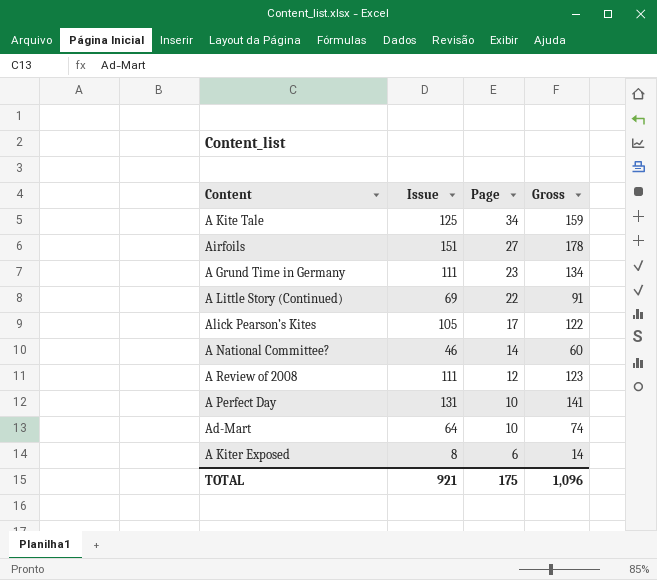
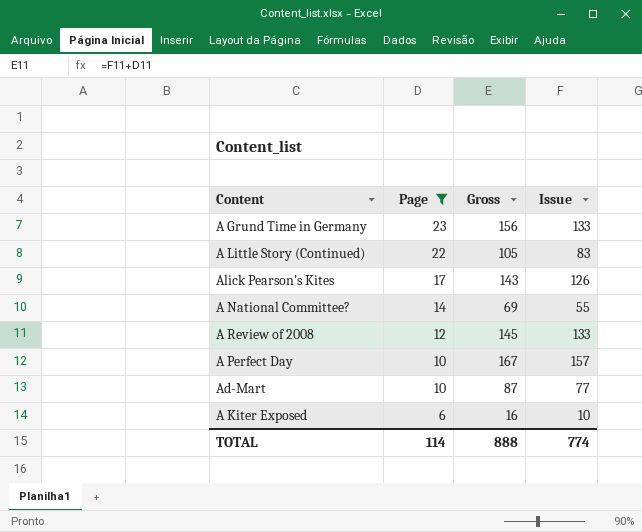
filter: none -> Page <= 23
column Issue | position: 2 -> 4
A Grund Time in Germany | Gross: 134 -> 156
A Grund Time in Germany | Issue: 111 -> 133
A Little Story (Continued) | Gross: 91 -> 105
A Little Story (Continued) | Issue: 69 -> 83
Alick Pearson’s Kites | Gross: 122 -> 143
Alick Pearson’s Kites | Issue: 105 -> 126
A National Committee? | Gross: 60 -> 69
A National Committee? | Issue: 46 -> 55
A Review of 2008 | Gross: 123 -> 145
A Review of 2008 | Issue: 111 -> 133
A Perfect Day | Gross: 141 -> 167
A Perfect Day | Issue: 131 -> 157
Ad-Mart | Gross: 74 -> 87
Ad-Mart | Issue: 64 -> 77
A Kiter Exposed | Gross: 14 -> 16
A Kiter Exposed | Issue: 8 -> 10
TOTAL | Page: 175 -> 114
TOTAL | Gross: 1,096 -> 888
TOTAL | Issue: 921 -> 774

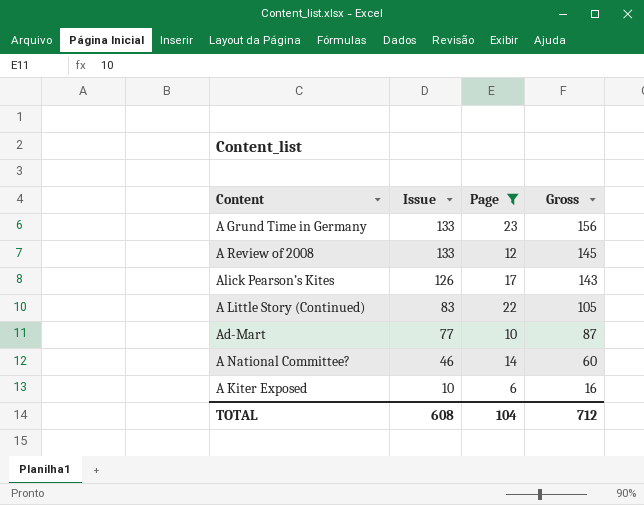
row order: Page descending -> Issue descending
column Issue | position: 4 -> 2
row A Perfect Day: 10 | 167 | 157 -> none
A National Committee? | Issue: 55 -> 46
A National Committee? | Gross: 69 -> 60
TOTAL | Issue: 774 -> 608
TOTAL | Page: 114 -> 104
TOTAL | Gross: 888 -> 712

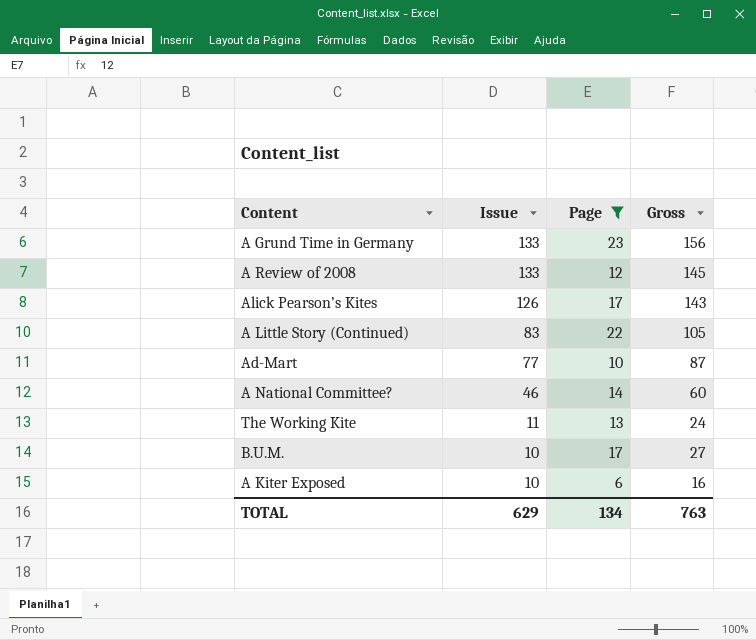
row The Working Kite: none -> 11 | 13 | 24
row B.U.M.: none -> 10 | 17 | 27
TOTAL | Issue: 608 -> 629
TOTAL | Page: 104 -> 134
TOTAL | Gross: 712 -> 763

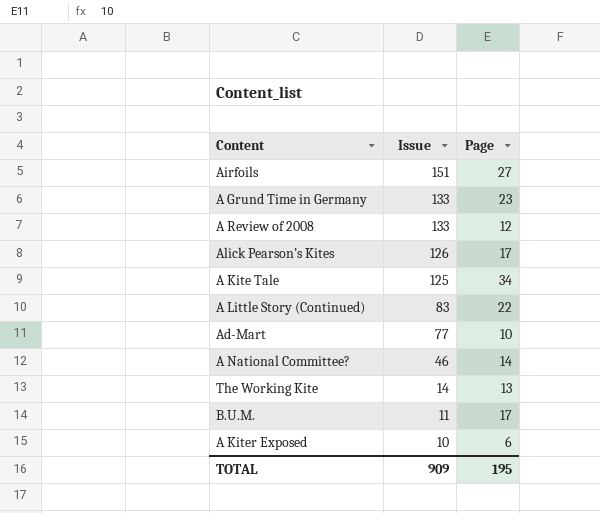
filter: Page <= 23 -> none
column Gross | formula: [Issue] + [Page] -> none
The Working Kite | Issue: 11 -> 14
B.U.M. | Issue: 10 -> 11
TOTAL | Issue: 629 -> 909
TOTAL | Page: 134 -> 195

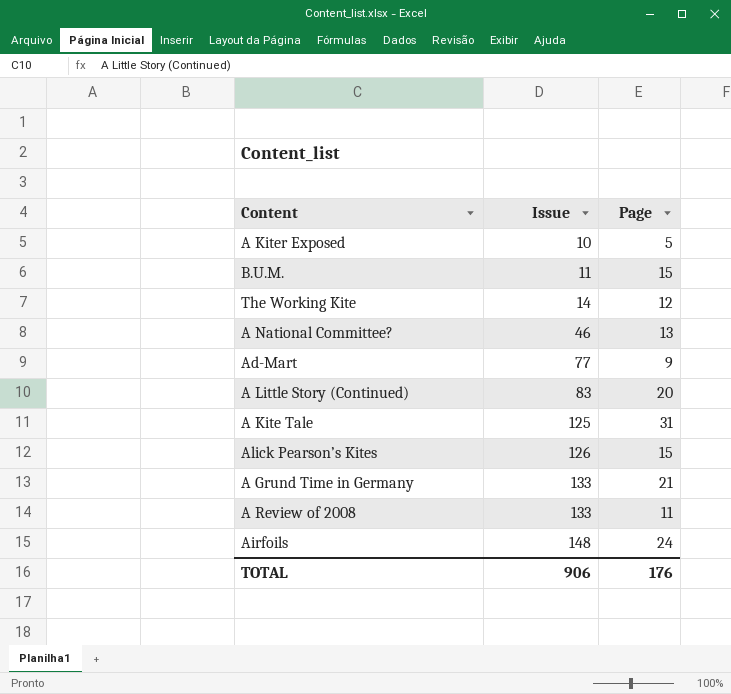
row order: Issue descending -> Issue ascending
A Kiter Exposed | Page: 6 -> 5
B.U.M. | Page: 17 -> 15
The Working Kite | Page: 13 -> 12
A National Committee? | Page: 14 -> 13
Ad-Mart | Page: 10 -> 9
A Little Story (Continued) | Page: 22 -> 20
A Kite Tale | Page: 34 -> 31
Alick Pearson’s Kites | Page: 17 -> 15
A Grund Time in Germany | Page: 23 -> 21
A Review of 2008 | Page: 12 -> 11
Airfoils | Issue: 151 -> 148
Airfoils | Page: 27 -> 24
TOTAL | Issue: 909 -> 906
TOTAL | Page: 195 -> 176

